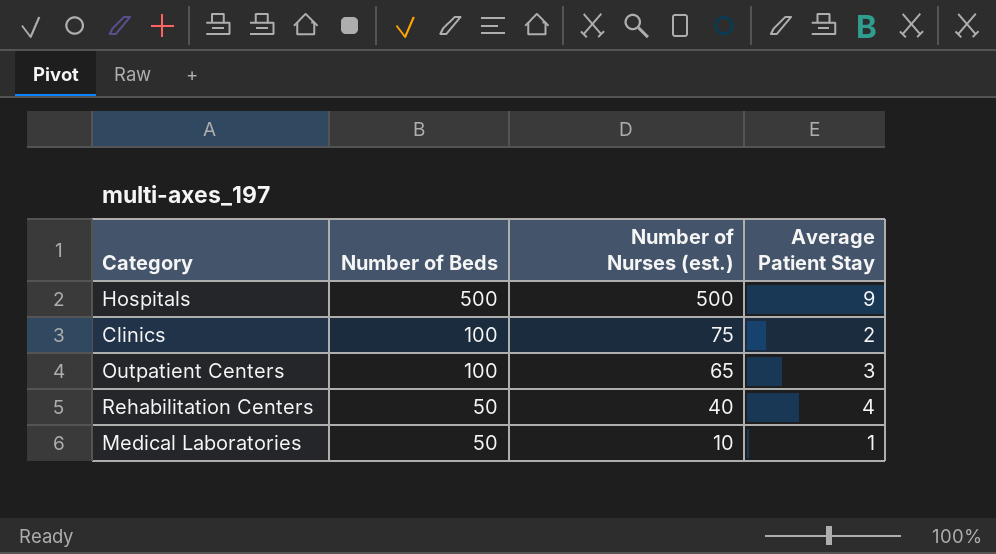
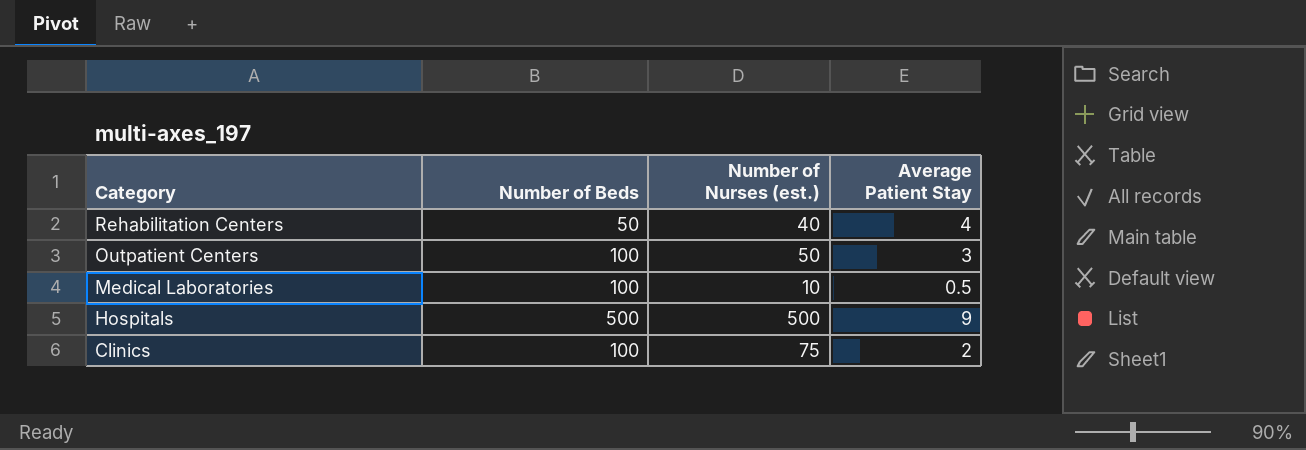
row order: Number of Beds descending -> Category descending
Outpatient Centers | Number of Nurses (est.): 65 -> 50
Medical Laboratories | Number of Beds: 50 -> 100
Medical Laboratories | Average Patient Stay: 1 -> 0.5

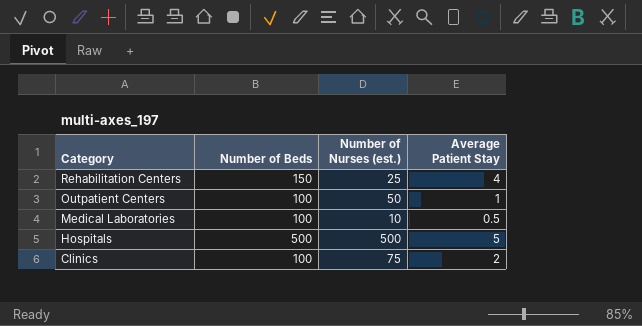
Rehabilitation Centers | Number of Beds: 50 -> 150
Rehabilitation Centers | Number of Nurses (est.): 40 -> 25
Outpatient Centers | Average Patient Stay: 3 -> 1
Hospitals | Average Patient Stay: 9 -> 5

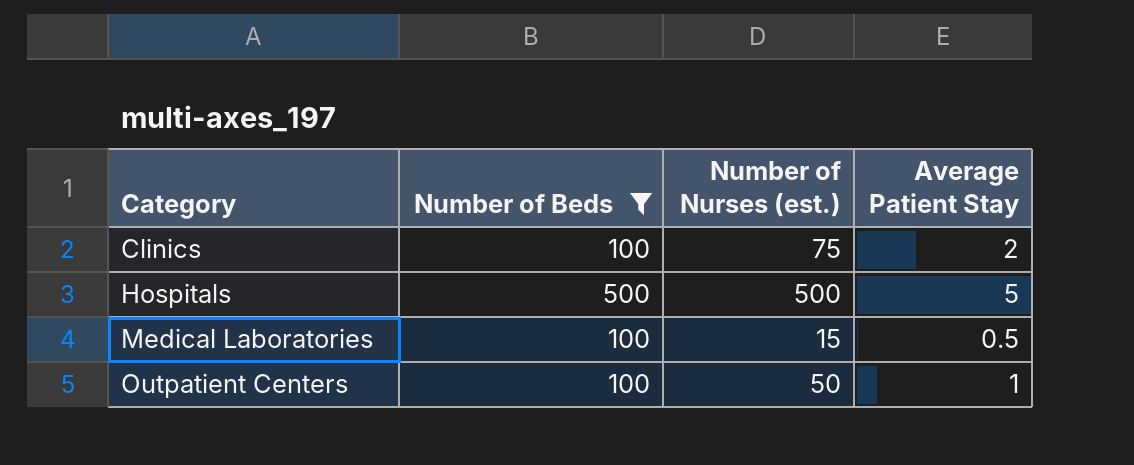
filter: none -> Number of Beds != 150
row order: Category descending -> Category ascending
Medical Laboratories | Number of Nurses (est.): 10 -> 15

